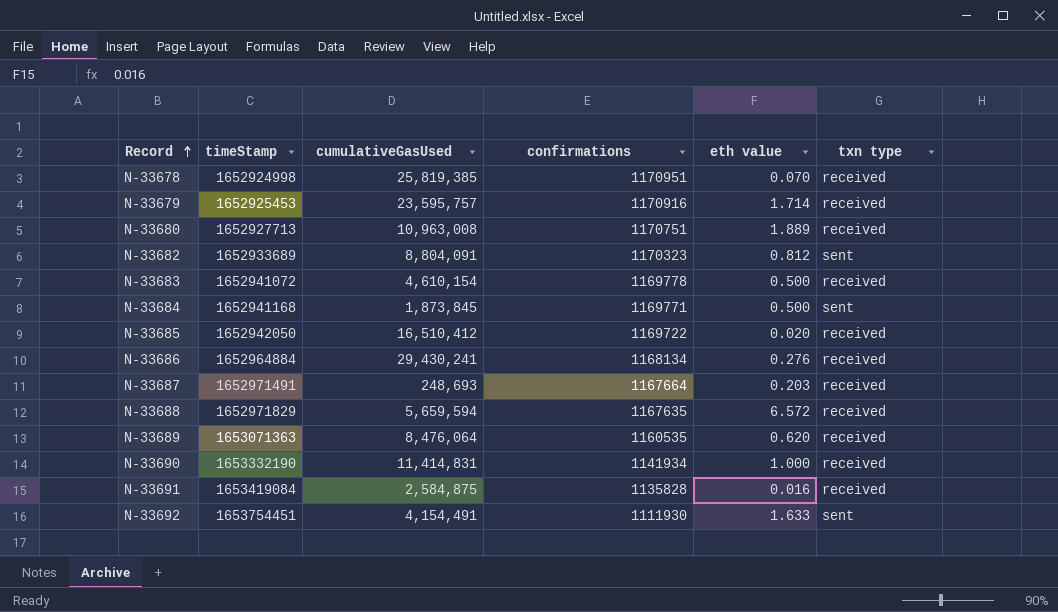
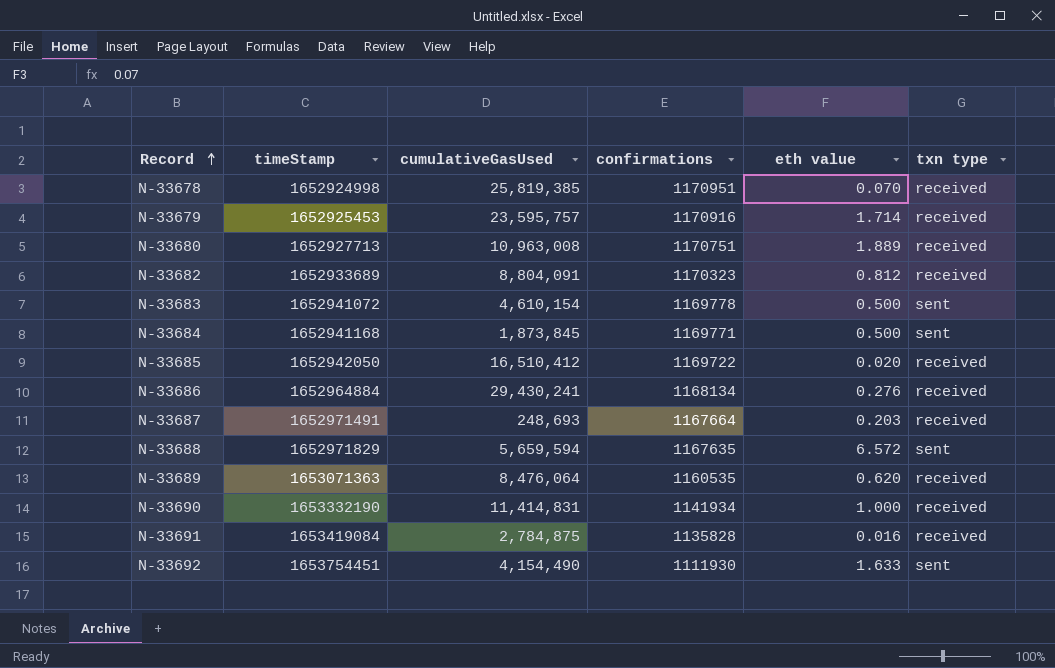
N-33682 | txn type: sent -> received
N-33683 | txn type: received -> sent
N-33688 | txn type: received -> sent
N-33691 | cumulativeGasUsed: 2,584,875 -> 2,784,875
N-33692 | cumulativeGasUsed: 4,154,491 -> 4,154,490

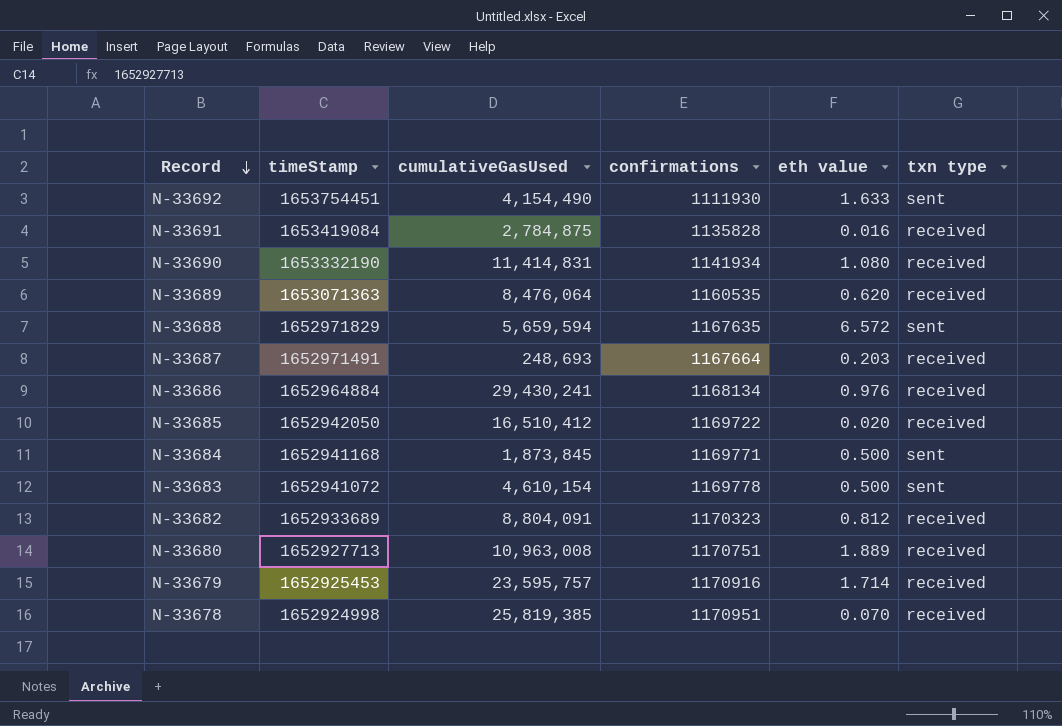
row order: Record ascending -> Record descending
N-33690 | eth value: 1.000 -> 1.080
N-33686 | eth value: 0.276 -> 0.976

